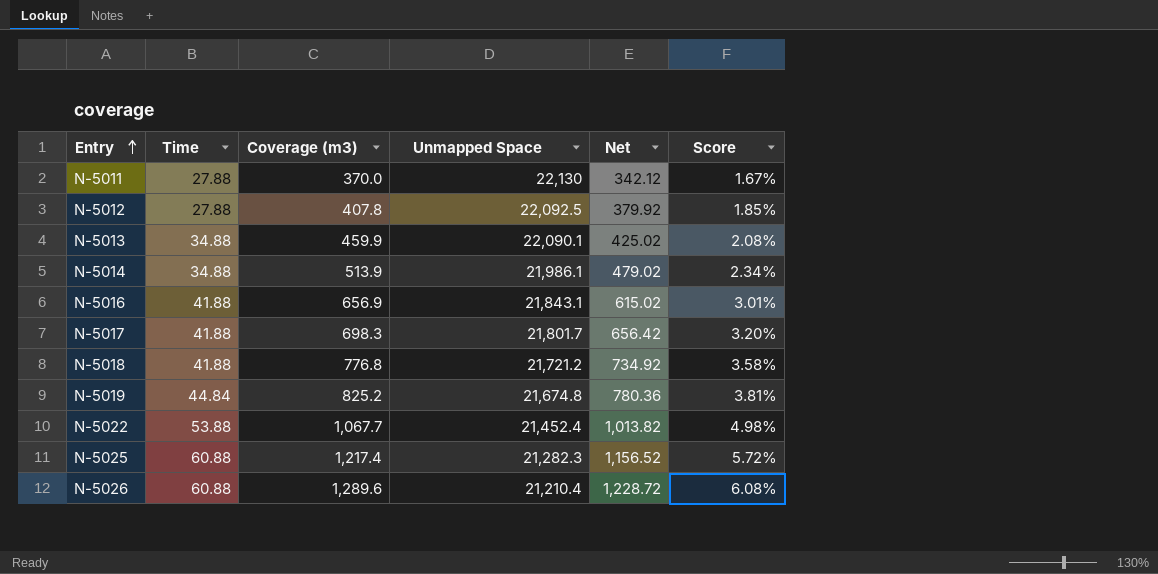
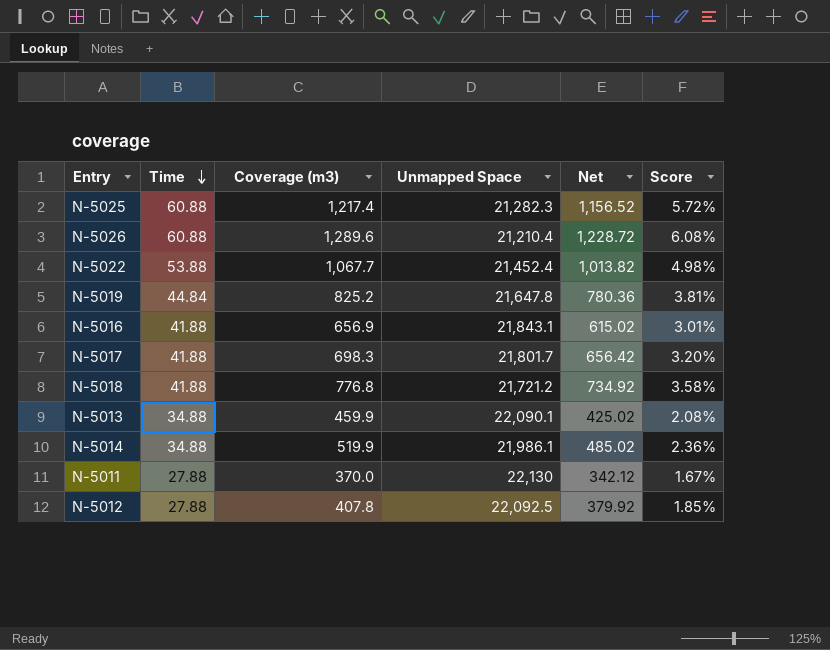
row order: Entry ascending -> Time descending
N-5019 | Unmapped Space: 21,674.8 -> 21,647.8
N-5014 | Coverage (m3): 513.9 -> 519.9
N-5014 | Net: 479.02 -> 485.02
N-5014 | Score: 2.34% -> 2.36%

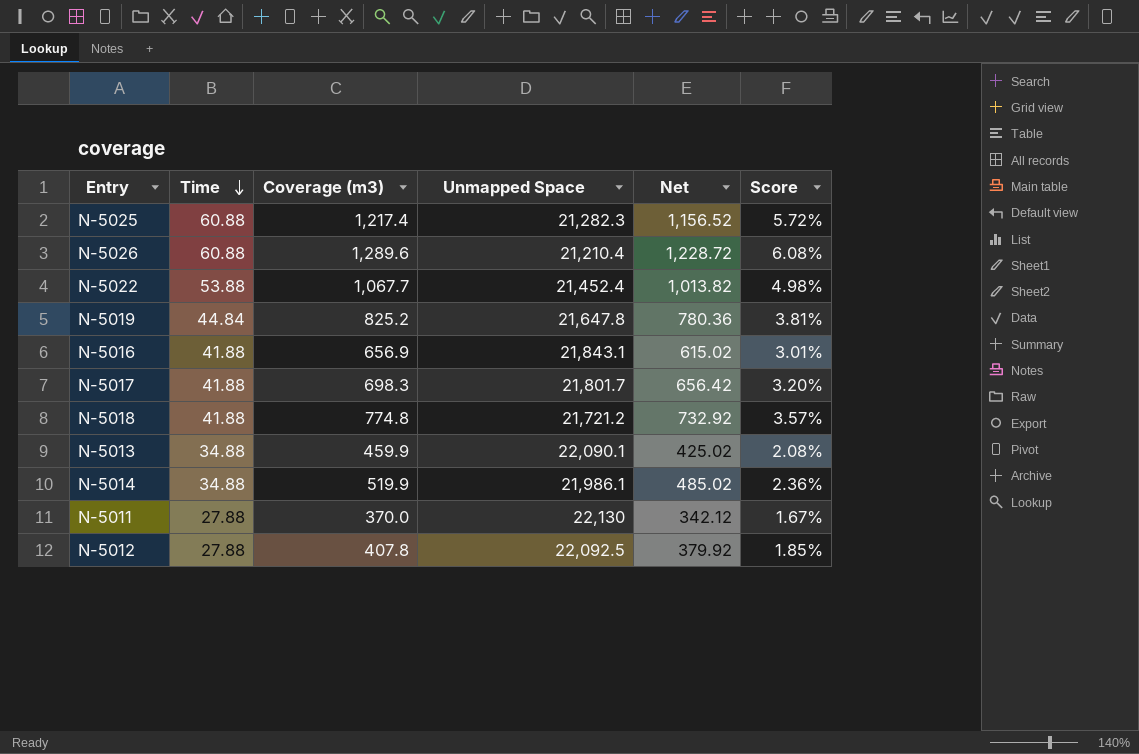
N-5018 | Coverage (m3): 776.8 -> 774.8
N-5018 | Net: 734.92 -> 732.92
N-5018 | Score: 3.58% -> 3.57%

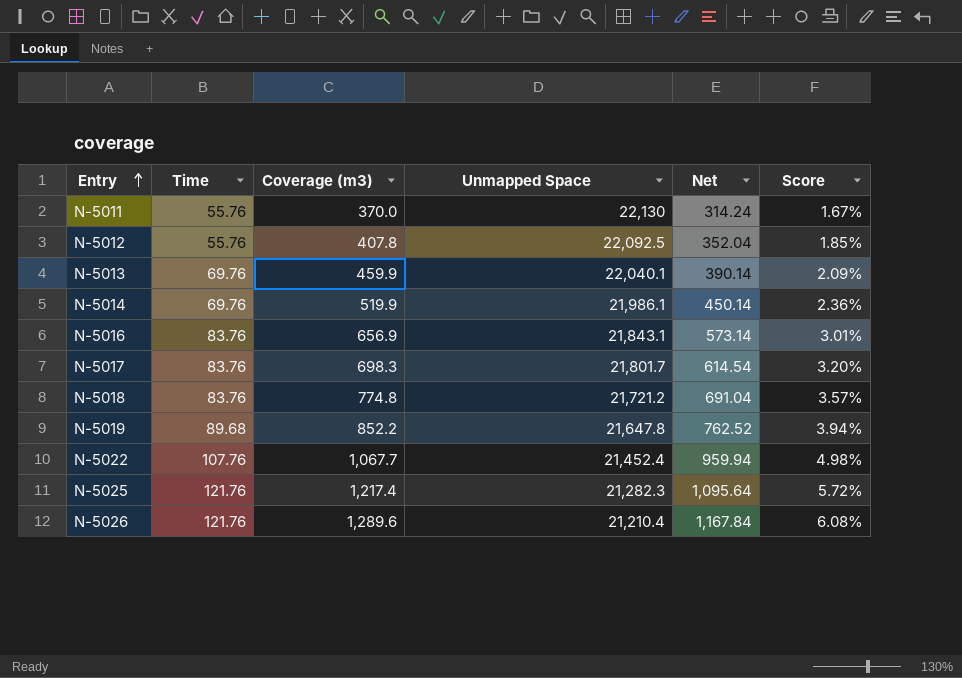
row order: Time descending -> Entry ascending
N-5011 | Time: 27.88 -> 55.76
N-5011 | Net: 342.12 -> 314.24
N-5012 | Time: 27.88 -> 55.76
N-5012 | Net: 379.92 -> 352.04
N-5013 | Time: 34.88 -> 69.76
N-5013 | Unmapped Space: 22,090.1 -> 22,040.1
N-5013 | Net: 425.02 -> 390.14
N-5013 | Score: 2.08% -> 2.09%
N-5014 | Time: 34.88 -> 69.76
N-5014 | Net: 485.02 -> 450.14
N-5016 | Time: 41.88 -> 83.76
N-5016 | Net: 615.02 -> 573.14
N-5017 | Time: 41.88 -> 83.76
N-5017 | Net: 656.42 -> 614.54
N-5018 | Time: 41.88 -> 83.76
N-5018 | Net: 732.92 -> 691.04
N-5019 | Time: 44.84 -> 89.68
N-5019 | Coverage (m3): 825.2 -> 852.2
N-5019 | Net: 780.36 -> 762.52
N-5019 | Score: 3.81% -> 3.94%
N-5022 | Time: 53.88 -> 107.76
N-5022 | Net: 1,013.82 -> 959.94
N-5025 | Time: 60.88 -> 121.76
N-5025 | Net: 1,156.52 -> 1,095.64
N-5026 | Time: 60.88 -> 121.76
N-5026 | Net: 1,228.72 -> 1,167.84

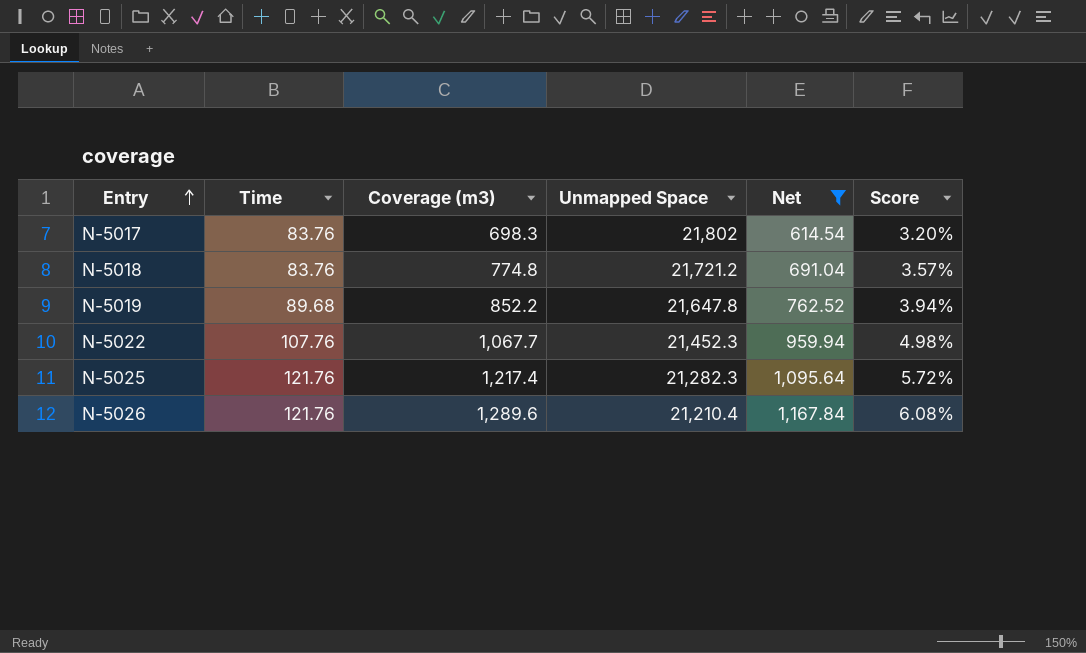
filter: none -> Net >= 614.54
N-5017 | Unmapped Space: 21,801.7 -> 21,802
N-5022 | Unmapped Space: 21,452.4 -> 21,452.3

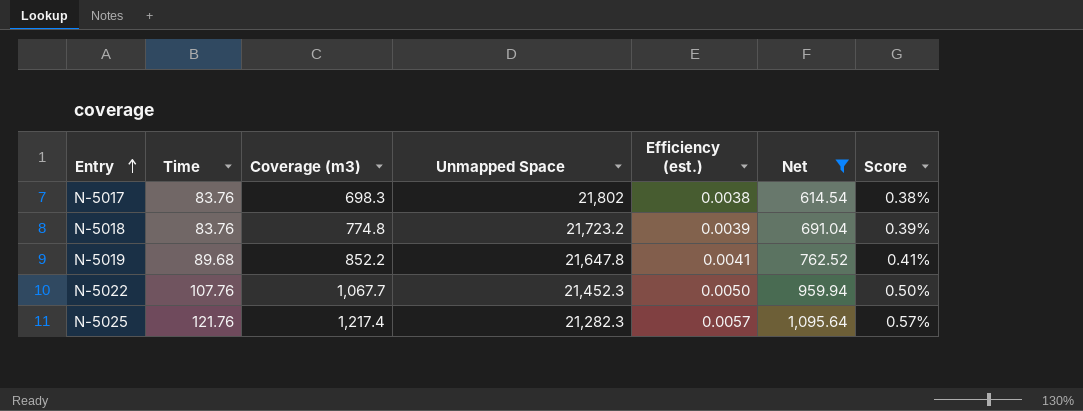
column Efficiency (est.) | formula: none -> [Time] / [Unmapped Space]
column Score | formula: [Coverage (m3)] / [Unmapped Space] -> [Time] / [Unmapped Space]
row N-5026: 121.76 | 1,289.6 | 21,210.4 | 1,167.84 | 6.08% -> none
N-5018 | Unmapped Space: 21,721.2 -> 21,723.2

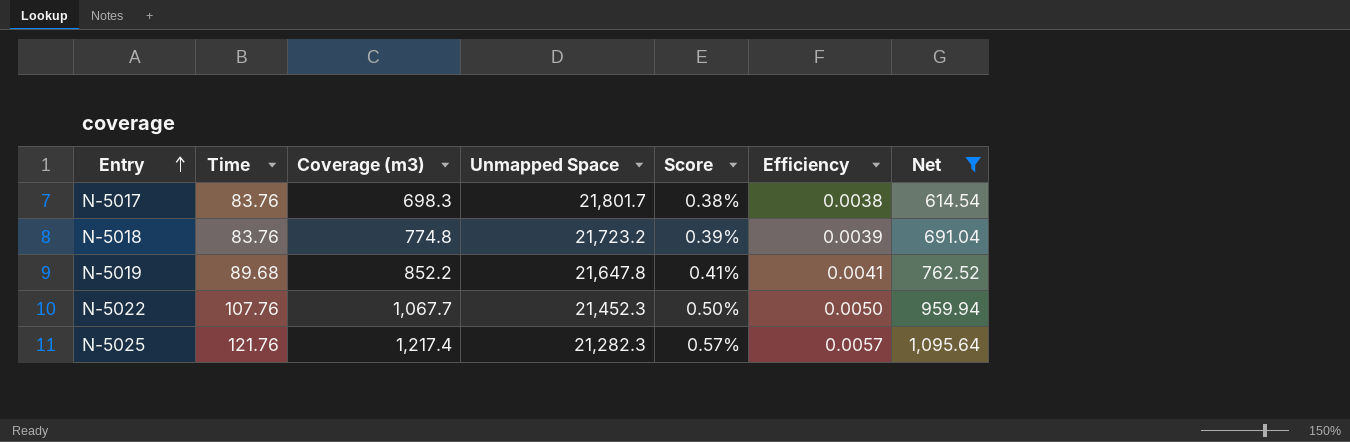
column Score | position: 7 -> 5
column name: Efficiency (est.) -> Efficiency
N-5017 | Unmapped Space: 21,802 -> 21,801.7

